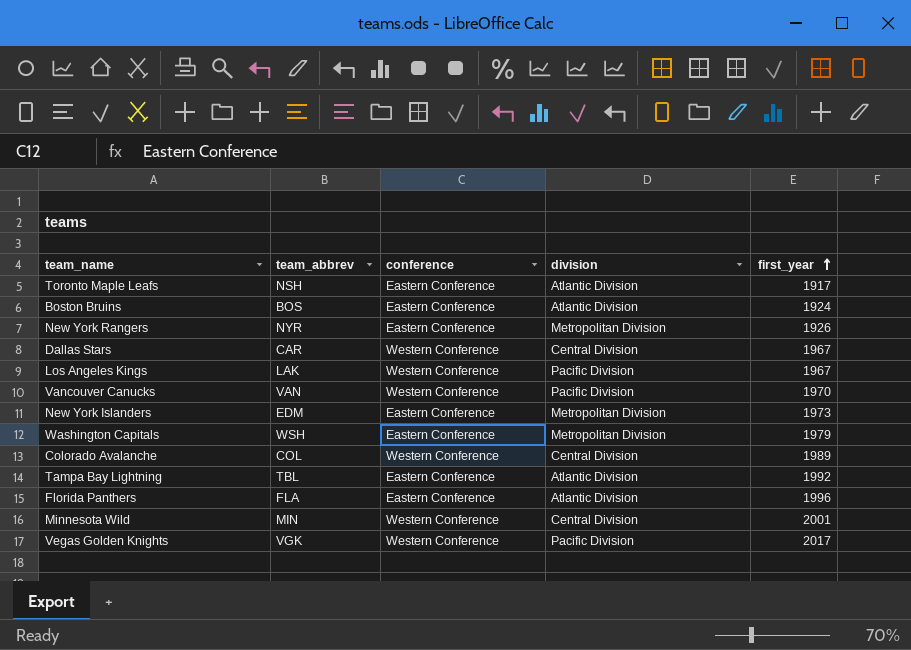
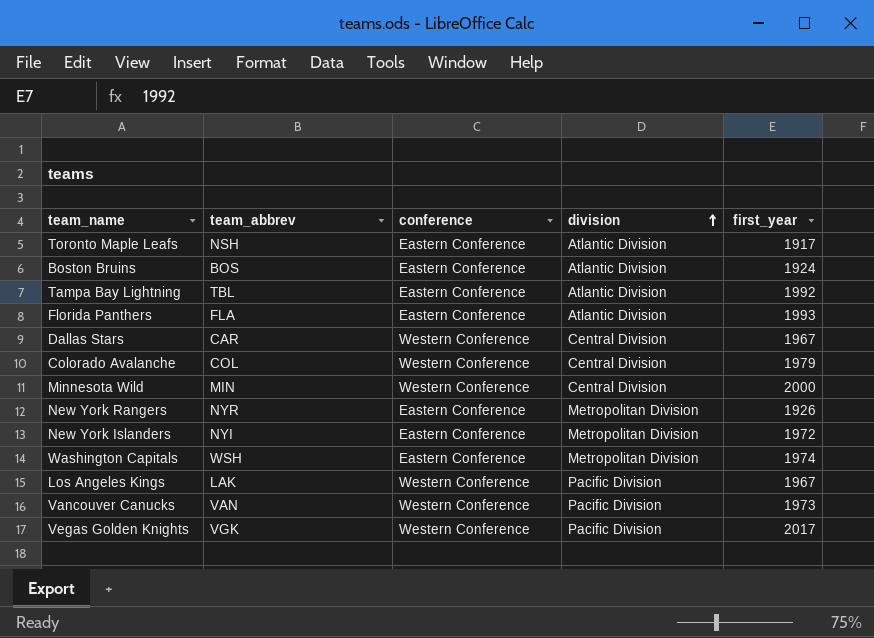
row order: first_year ascending -> division ascending
Florida Panthers | first_year: 1996 -> 1993
Colorado Avalanche | first_year: 1989 -> 1979
Minnesota Wild | first_year: 2001 -> 2000
New York Islanders | team_abbrev: EDM -> NYI
New York Islanders | first_year: 1973 -> 1972
Washington Capitals | first_year: 1979 -> 1974
Vancouver Canucks | first_year: 1970 -> 1973

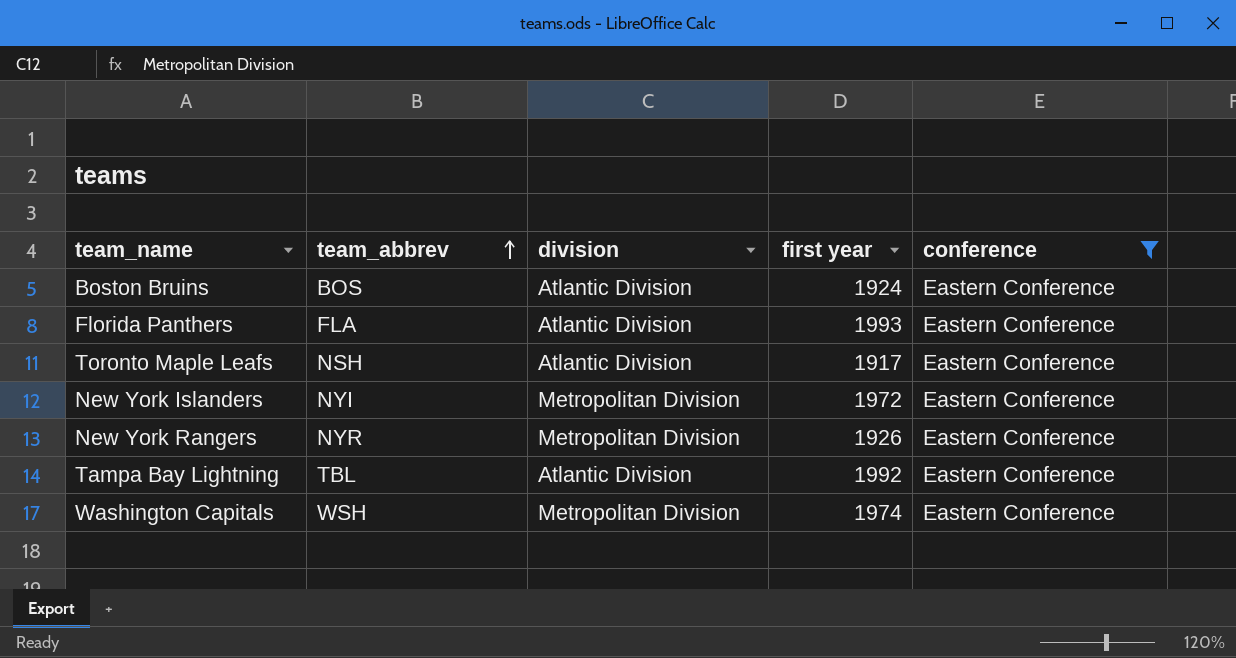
filter: none -> conference = Eastern Conference
row order: division ascending -> team_abbrev ascending
column name: first_year -> first year
column conference | position: 3 -> 5

